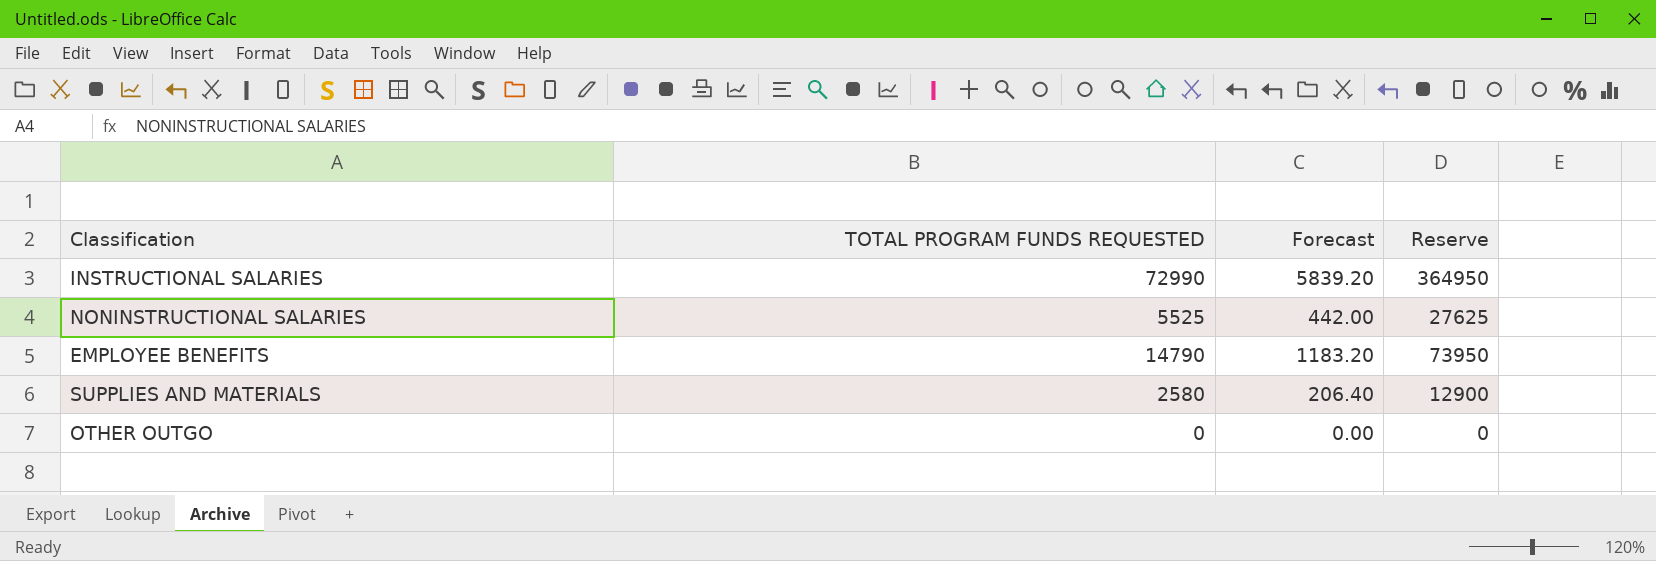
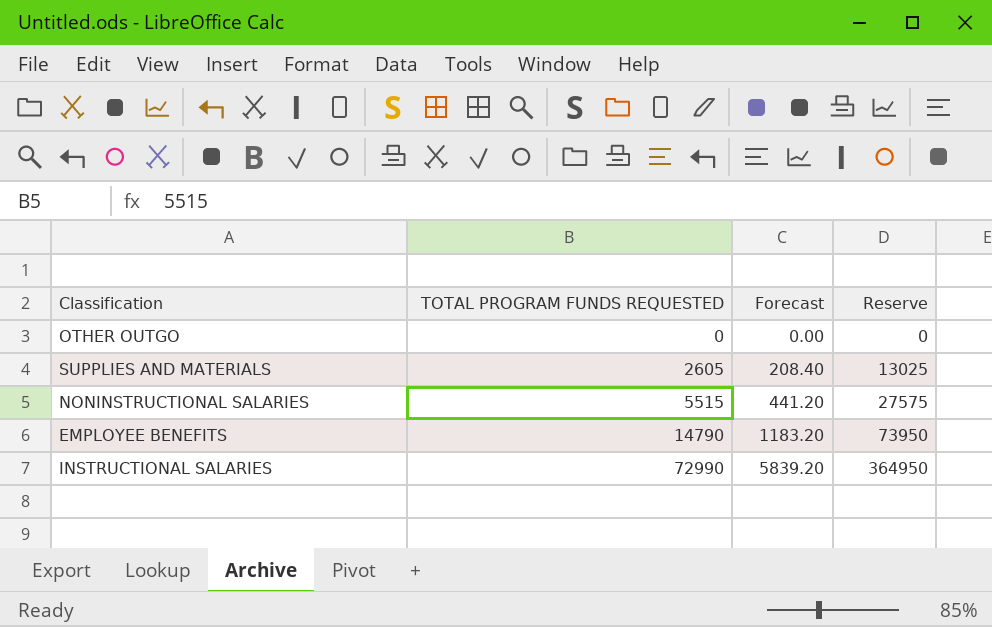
row order: none -> TOTAL PROGRAM FUNDS REQUESTED ascending
SUPPLIES AND MATERIALS | TOTAL PROGRAM FUNDS REQUESTED: 2580 -> 2605
SUPPLIES AND MATERIALS | Forecast: 206.40 -> 208.40
SUPPLIES AND MATERIALS | Reserve: 12900 -> 13025
NONINSTRUCTIONAL SALARIES | TOTAL PROGRAM FUNDS REQUESTED: 5525 -> 5515
NONINSTRUCTIONAL SALARIES | Forecast: 442.00 -> 441.20
NONINSTRUCTIONAL SALARIES | Reserve: 27625 -> 27575

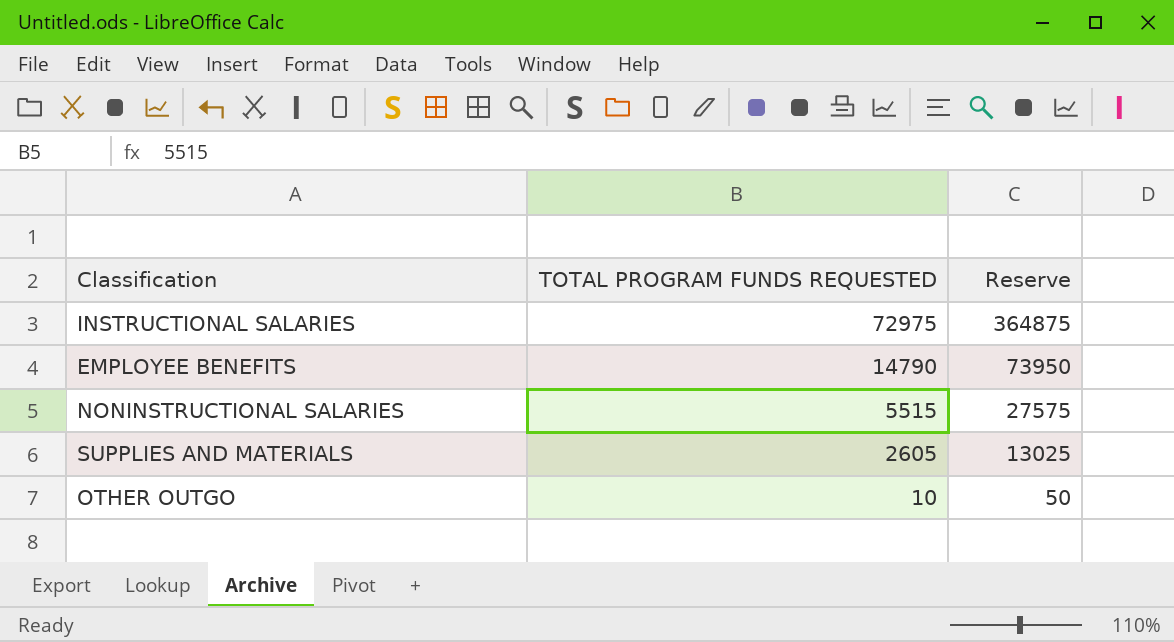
row order: TOTAL PROGRAM FUNDS REQUESTED ascending -> TOTAL PROGRAM FUNDS REQUESTED descending
column Forecast | formula: [TOTAL PROGRAM FUNDS REQUESTED] * 0.08 -> none
INSTRUCTIONAL SALARIES | TOTAL PROGRAM FUNDS REQUESTED: 72990 -> 72975
INSTRUCTIONAL SALARIES | Reserve: 364950 -> 364875
OTHER OUTGO | TOTAL PROGRAM FUNDS REQUESTED: 0 -> 10
OTHER OUTGO | Reserve: 0 -> 50

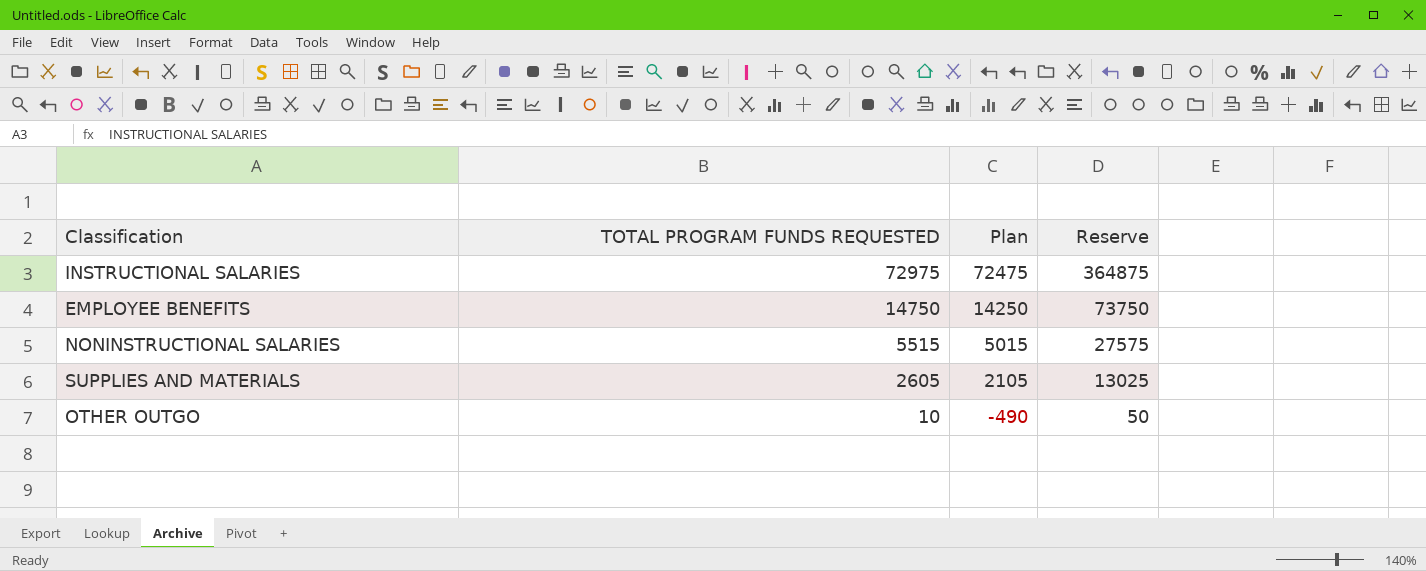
column Plan | formula: none -> [TOTAL PROGRAM FUNDS REQUESTED] - 500
EMPLOYEE BENEFITS | TOTAL PROGRAM FUNDS REQUESTED: 14790 -> 14750
EMPLOYEE BENEFITS | Reserve: 73950 -> 73750

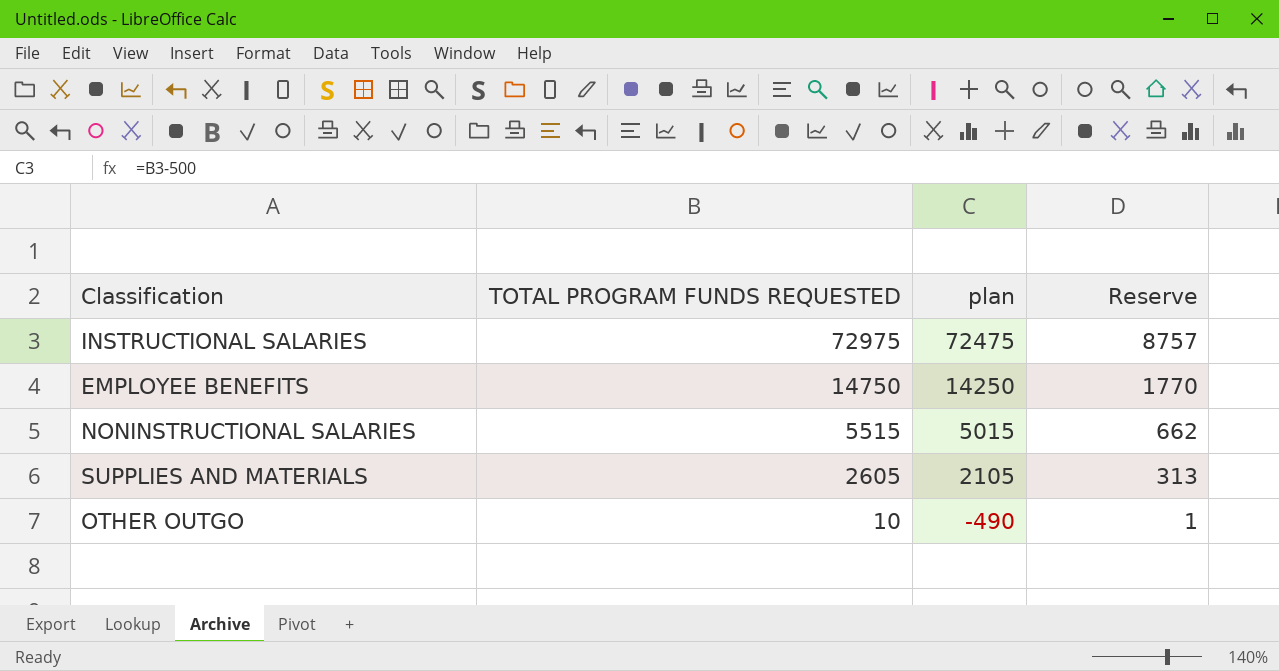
column name: Plan -> plan
column Reserve | formula: [TOTAL PROGRAM FUNDS REQUESTED] * 5 -> [TOTAL PROGRAM FUNDS REQUESTED] * 0.12

